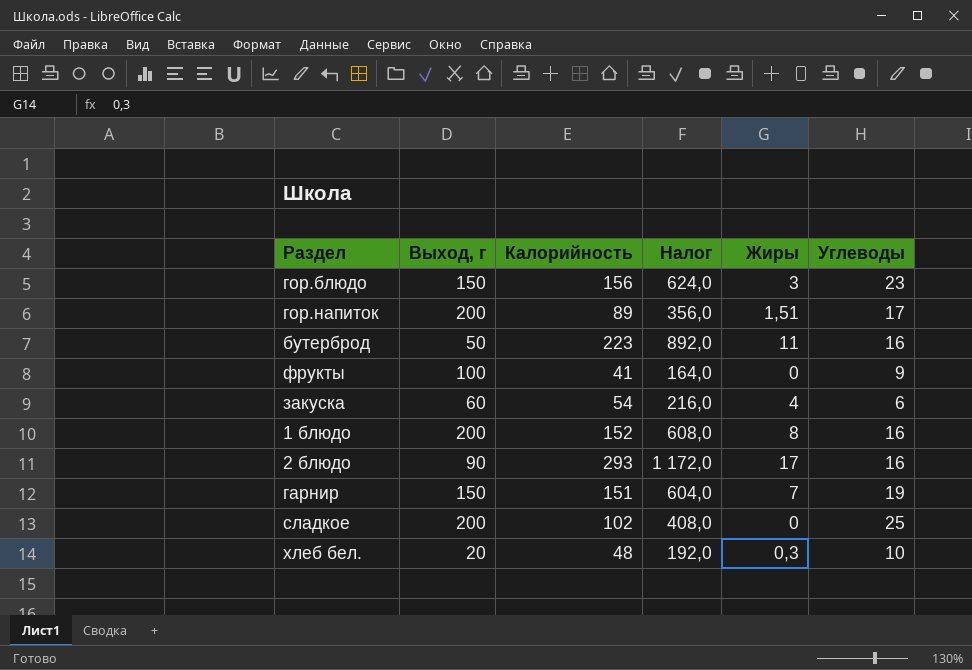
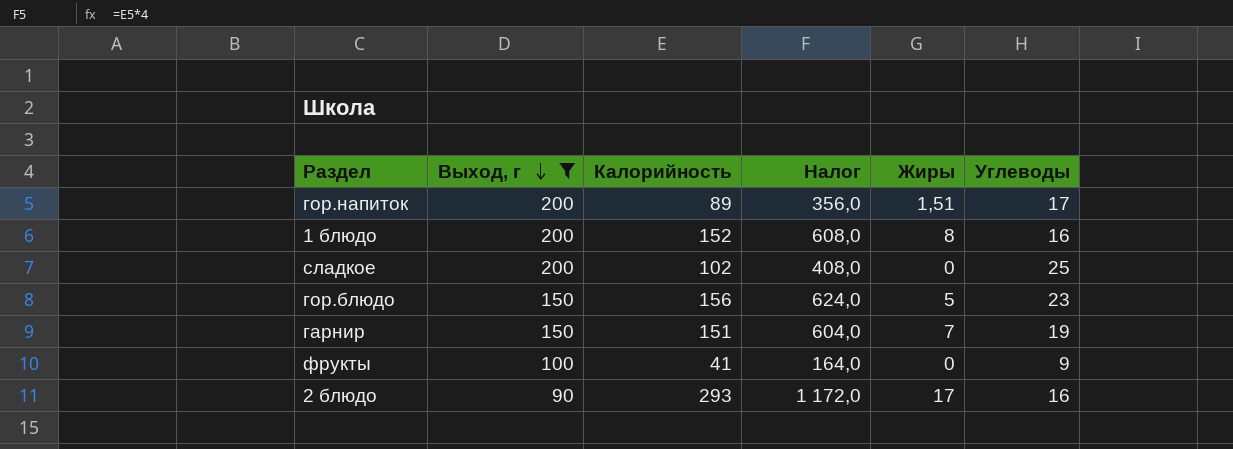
filter: none -> Выход, г >= 90
row order: none -> Выход, г descending
гор.блюдо | Жиры: 3 -> 5

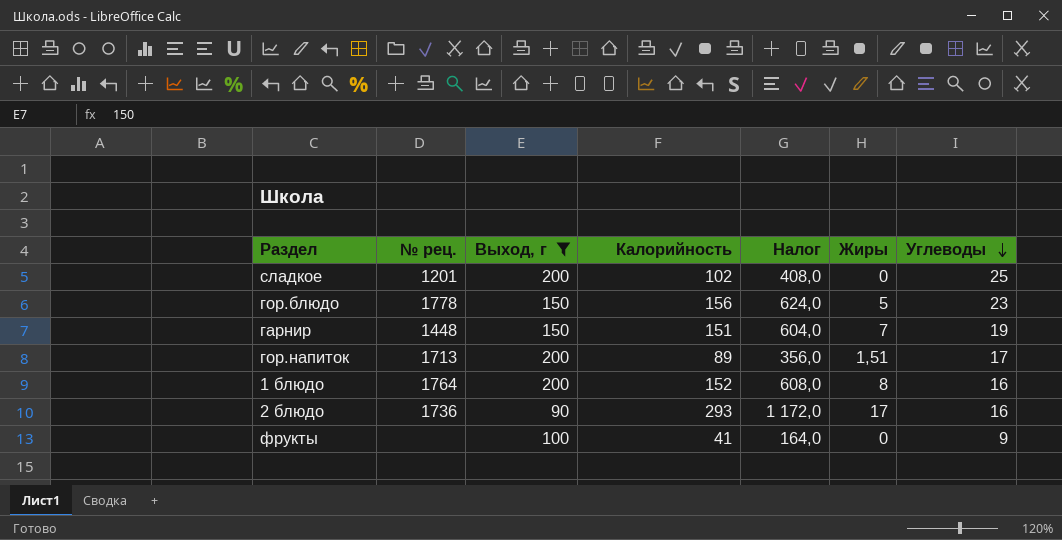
row order: Выход, г descending -> Углеводы descending
column № рец. | position: none -> 2

